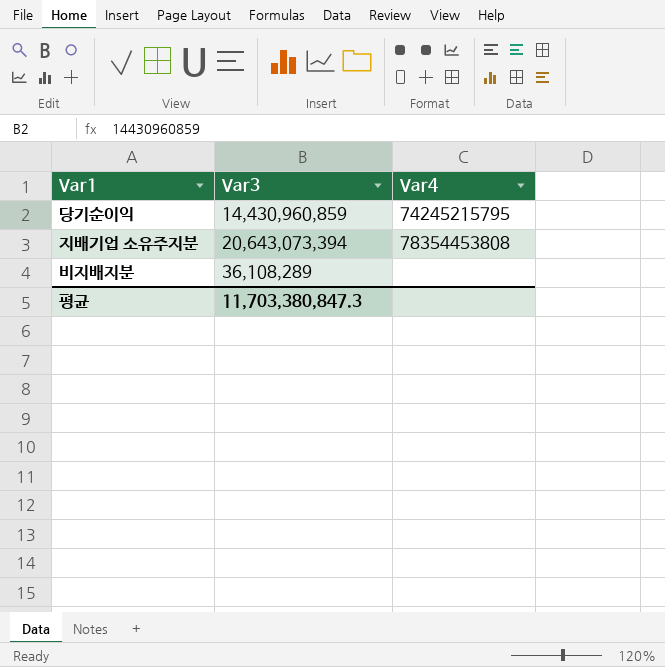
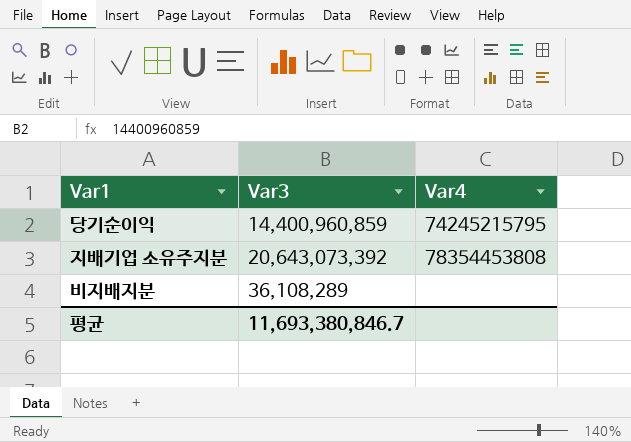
당기순이익 | Var3: 14,430,960,859 -> 14,400,960,859
지배기업 소유주지분 | Var3: 20,643,073,394 -> 20,643,073,392
평균 | Var3: 11,703,380,847.3 -> 11,693,380,846.7

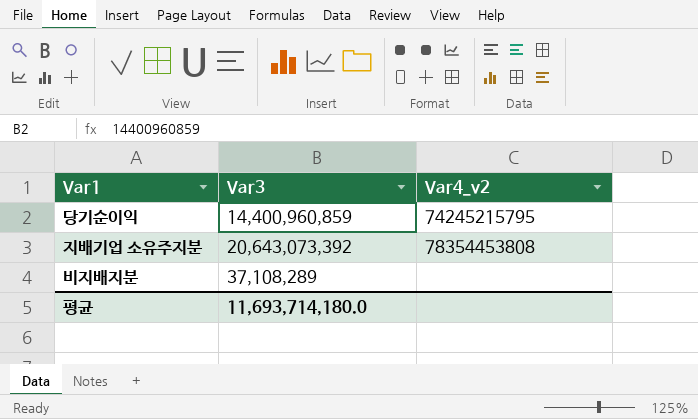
column name: Var4 -> Var4_v2
비지배지분 | Var3: 36,108,289 -> 37,108,289
평균 | Var3: 11,693,380,846.7 -> 11,693,714,180.0

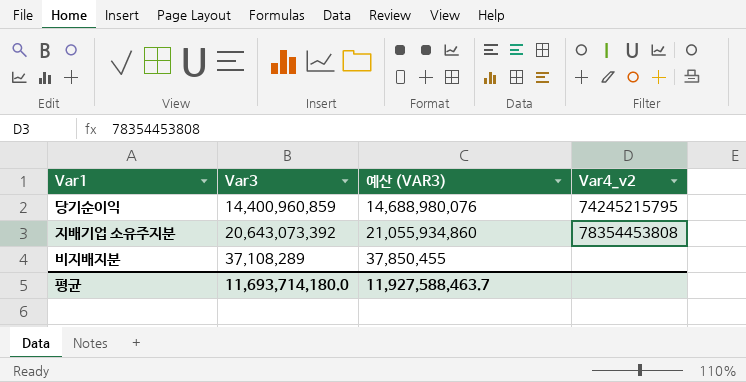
column 예산 (VAR3) | formula: none -> [Var3] * 1.02

